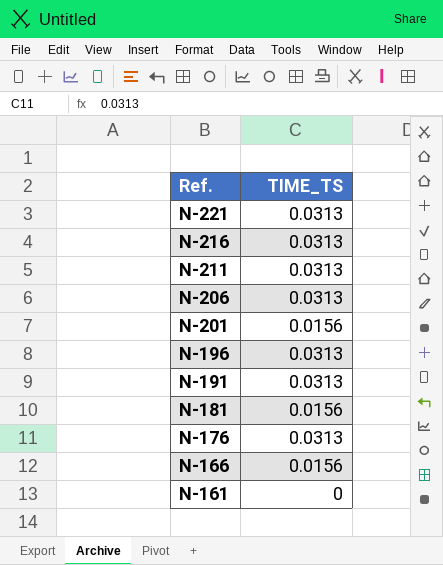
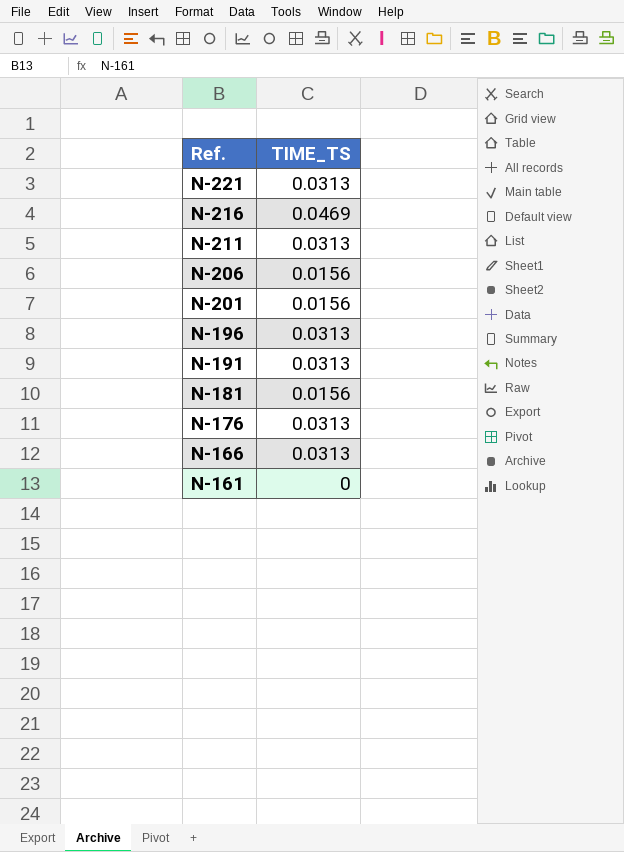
N-216 | TIME_TS: 0.0313 -> 0.0469
N-206 | TIME_TS: 0.0313 -> 0.0156
N-166 | TIME_TS: 0.0156 -> 0.0313

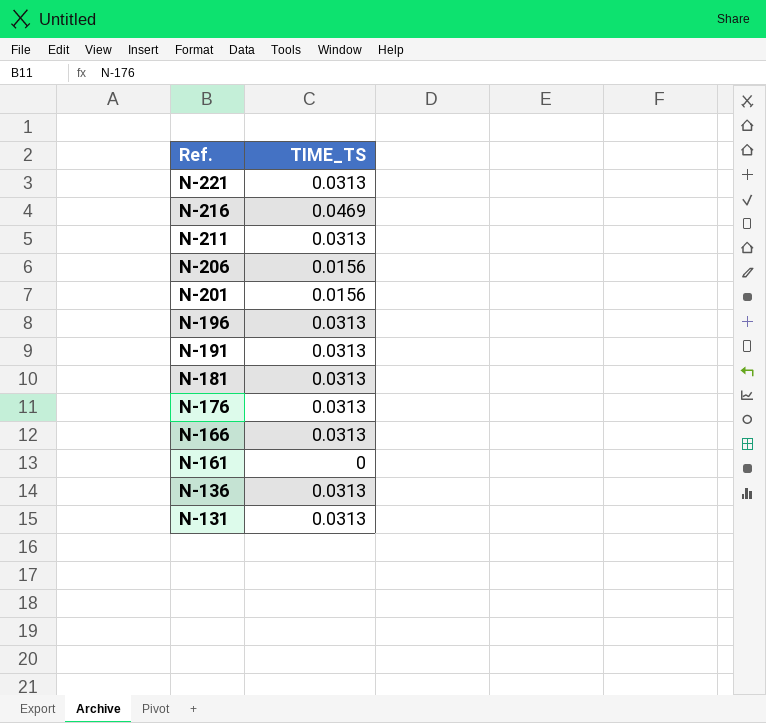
N-181 | TIME_TS: 0.0156 -> 0.0313
row N-136: none -> 0.0313
row N-131: none -> 0.0313

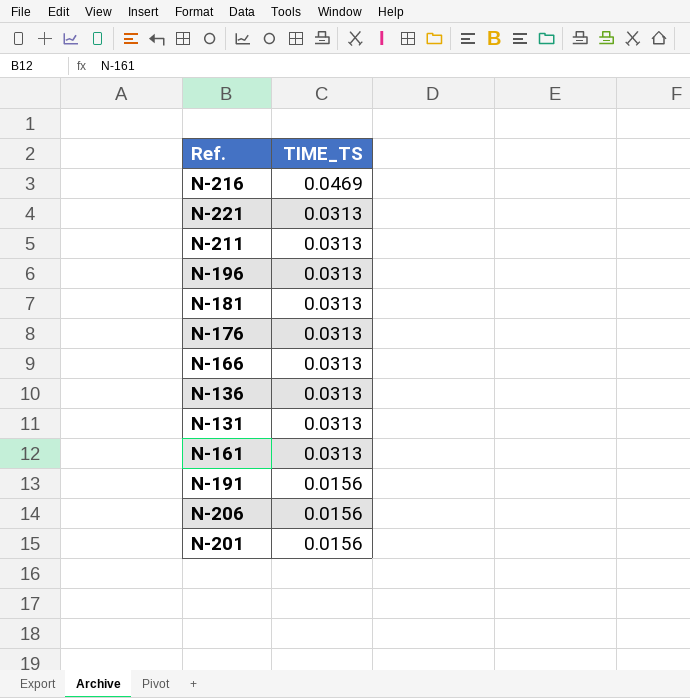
row order: Ref. descending -> TIME_TS descending
N-161 | TIME_TS: 0 -> 0.0313
N-191 | TIME_TS: 0.0313 -> 0.0156

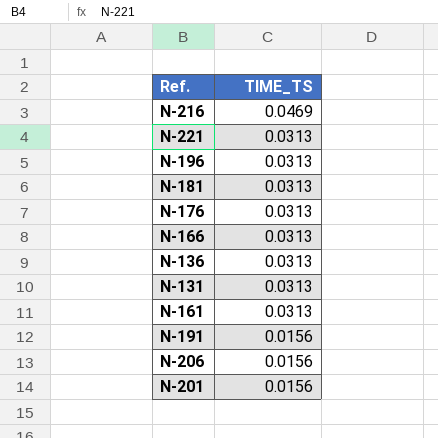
row N-211: 0.0313 -> none

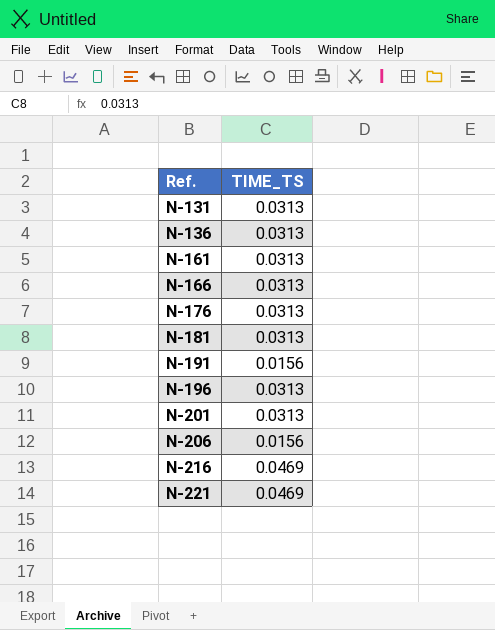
row order: TIME_TS descending -> Ref. ascending
N-201 | TIME_TS: 0.0156 -> 0.0313
N-221 | TIME_TS: 0.0313 -> 0.0469

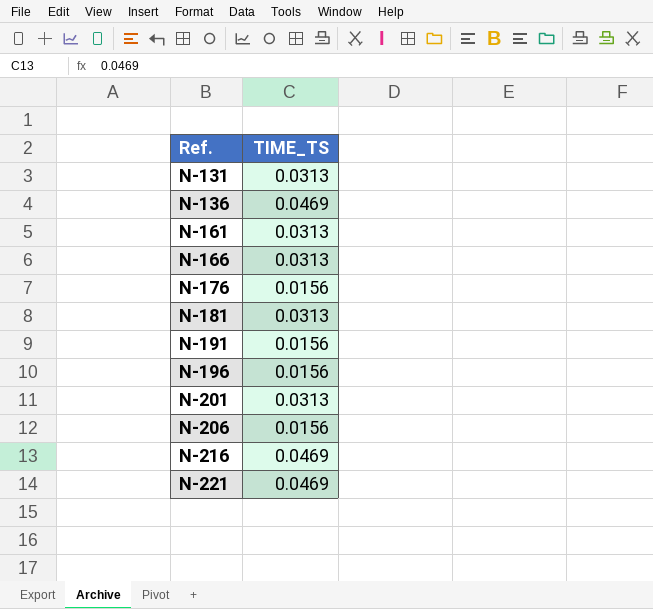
N-136 | TIME_TS: 0.0313 -> 0.0469
N-176 | TIME_TS: 0.0313 -> 0.0156
N-196 | TIME_TS: 0.0313 -> 0.0156

